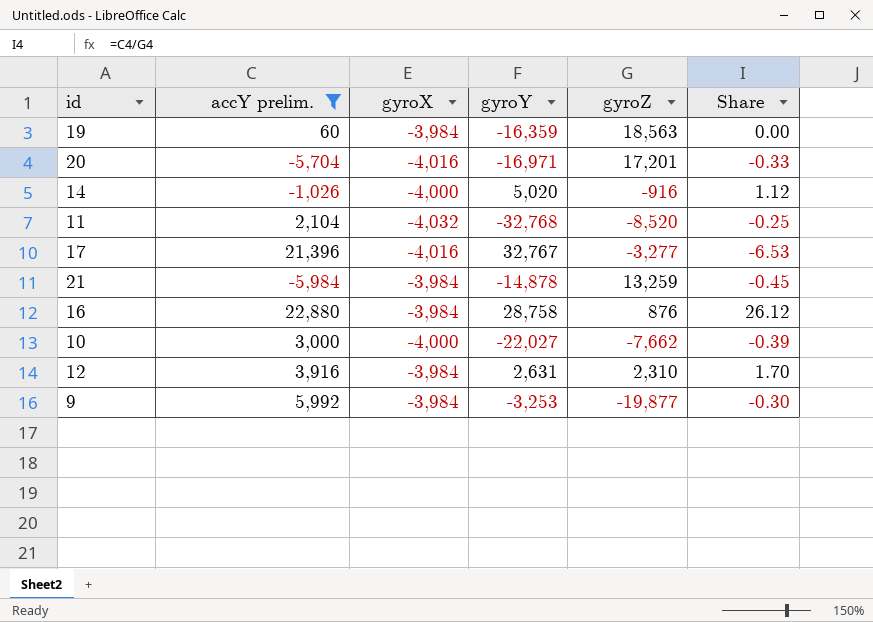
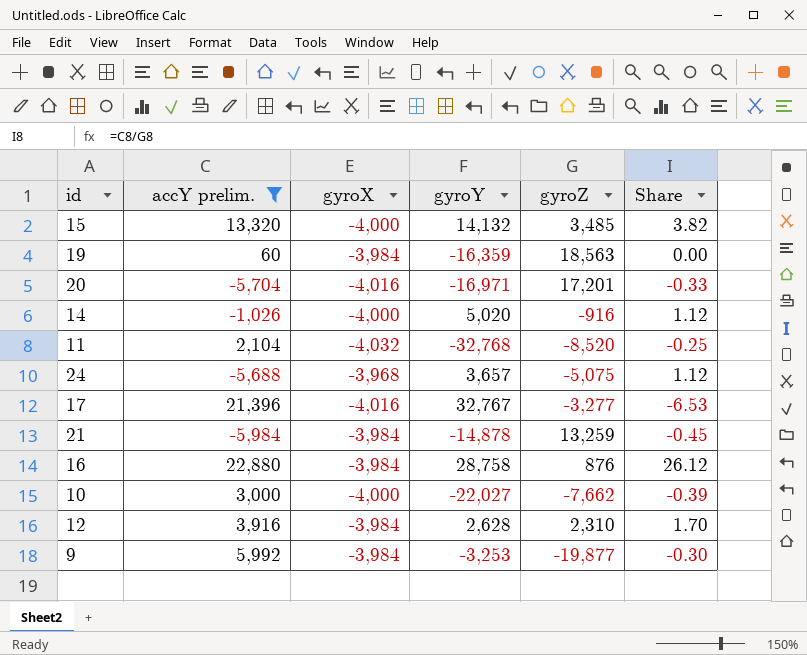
row 15: none -> 13,320 | -4,000 | 14,132 | 3,485 | 3.82
row 24: none -> -5,688 | -3,968 | 3,657 | -5,075 | 1.12
12 | gyroY: 2,631 -> 2,628

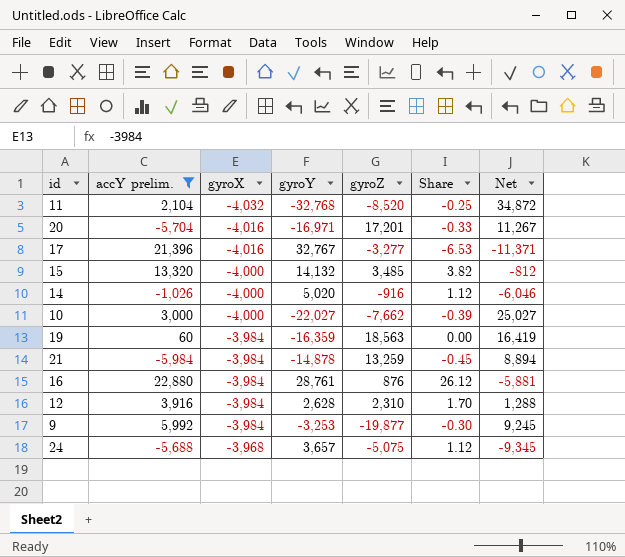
row order: none -> gyroX ascending
column Net | formula: none -> [accY prelim.] - [gyroY]
16 | gyroY: 28,758 -> 28,761

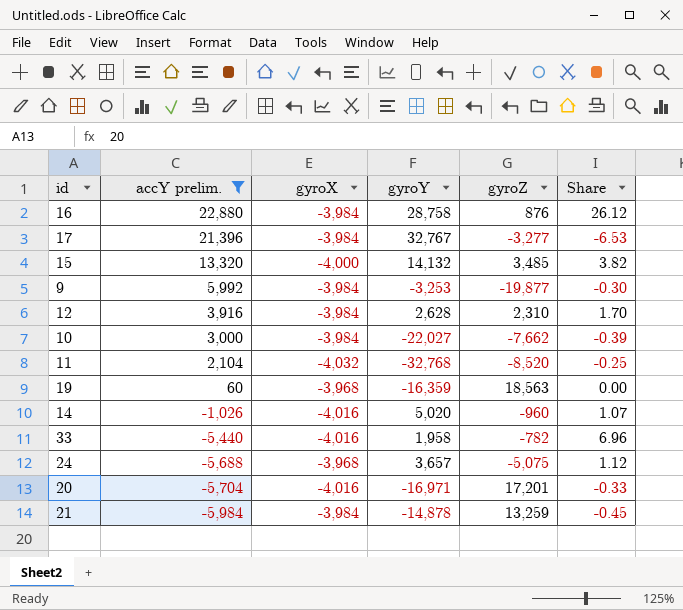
row order: gyroX ascending -> accY prelim. descending
column Net | formula: [accY prelim.] - [gyroY] -> none
16 | gyroY: 28,761 -> 28,758
17 | gyroX: -4,016 -> -3,984
10 | gyroX: -4,000 -> -3,984
19 | gyroX: -3,984 -> -3,968
14 | gyroX: -4,000 -> -4,016
14 | gyroZ: -916 -> -960
14 | Share: 1.12 -> 1.07
row 33: none -> -5,440 | -4,016 | 1,958 | -782 | 6.96

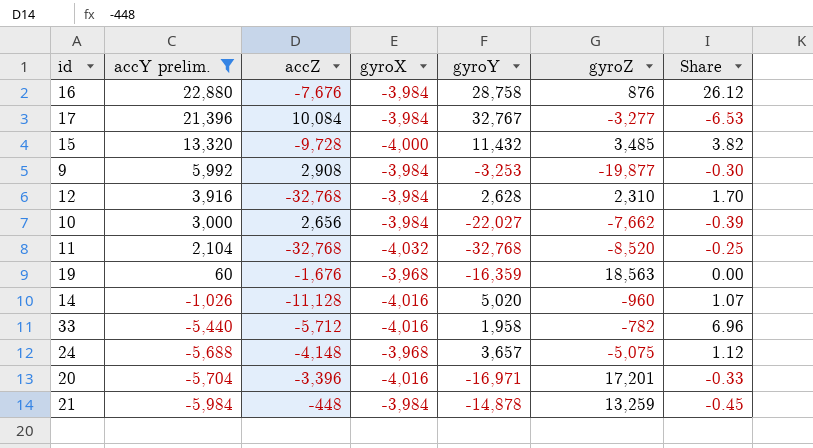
column accZ | position: none -> 3
15 | gyroY: 14,132 -> 11,432

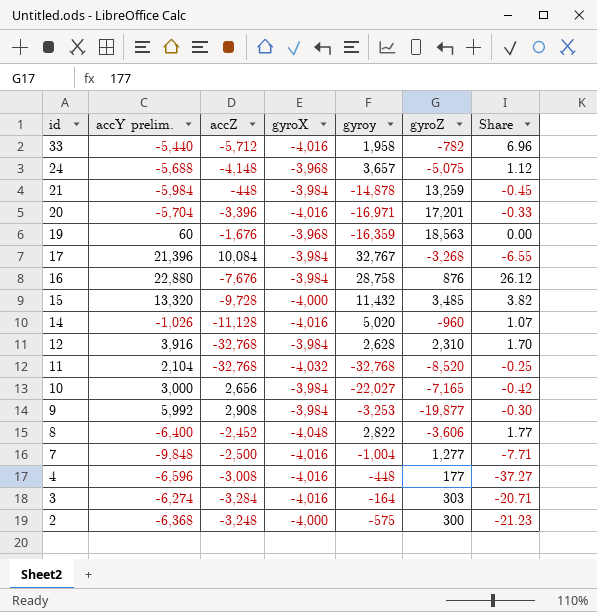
filter: accY prelim. >= -5,984 -> none
row order: accY prelim. descending -> id descending
column name: gyroY -> gyroy
17 | gyroZ: -3,277 -> -3,268
17 | Share: -6.53 -> -6.55
10 | gyroZ: -7,662 -> -7,165
10 | Share: -0.39 -> -0.42

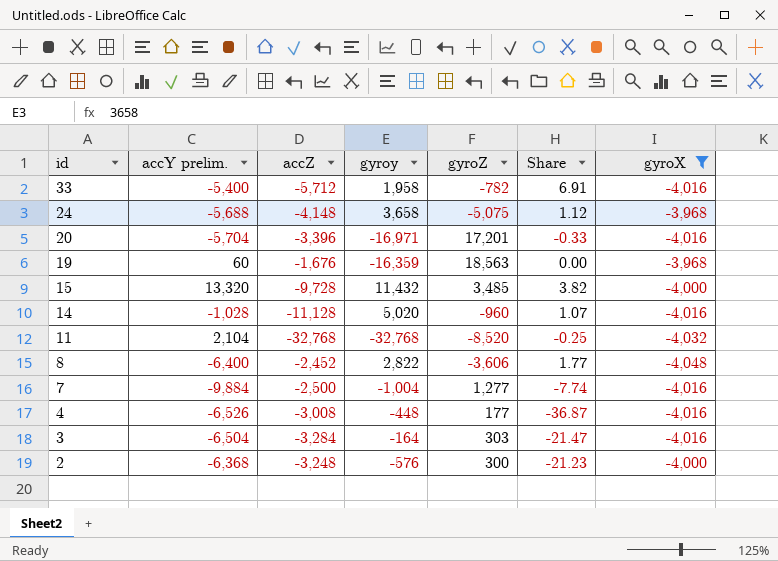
filter: none -> gyroX != -3,984
column gyroX | position: 4 -> 7
33 | accY prelim.: -5,440 -> -5,400
33 | Share: 6.96 -> 6.91
24 | gyroy: 3,657 -> 3,658
14 | accY prelim.: -1,026 -> -1,028
7 | accY prelim.: -9,848 -> -9,884
7 | Share: -7.71 -> -7.74
4 | accY prelim.: -6,596 -> -6,526
4 | Share: -37.27 -> -36.87
3 | accY prelim.: -6,274 -> -6,504
3 | Share: -20.71 -> -21.47
2 | gyroy: -575 -> -576

